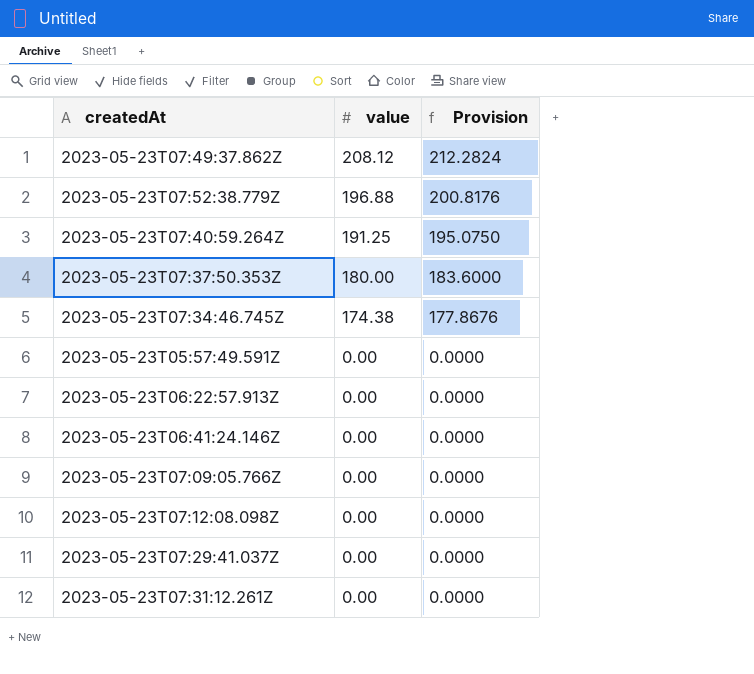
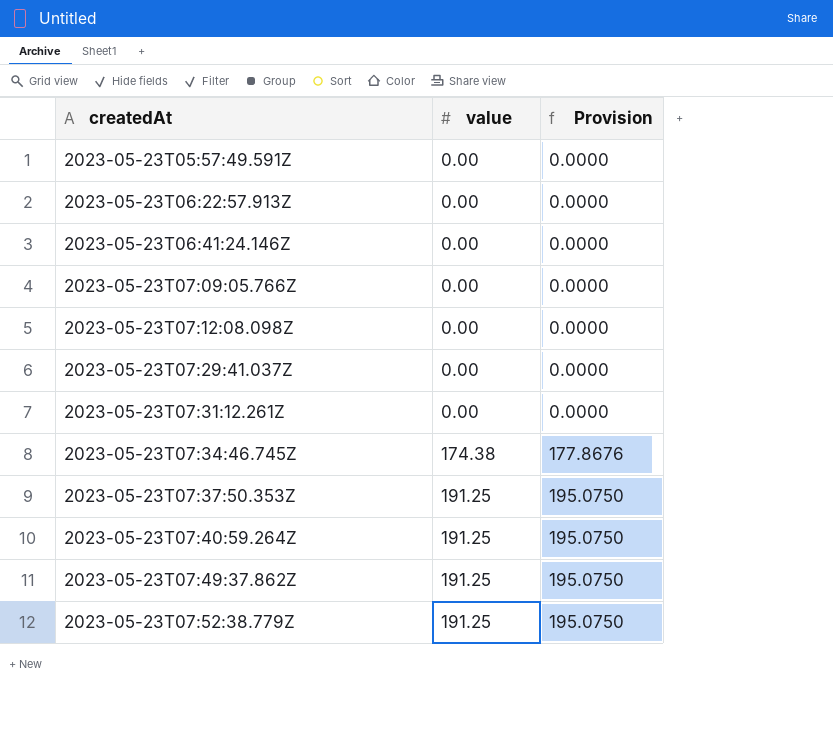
row order: value descending -> createdAt ascending
2023-05-23T07:37:50.353Z | value: 180.00 -> 191.25
2023-05-23T07:37:50.353Z | Provision: 183.6000 -> 195.0750
2023-05-23T07:49:37.862Z | value: 208.12 -> 191.25
2023-05-23T07:49:37.862Z | Provision: 212.2824 -> 195.0750
2023-05-23T07:52:38.779Z | value: 196.88 -> 191.25
2023-05-23T07:52:38.779Z | Provision: 200.8176 -> 195.0750

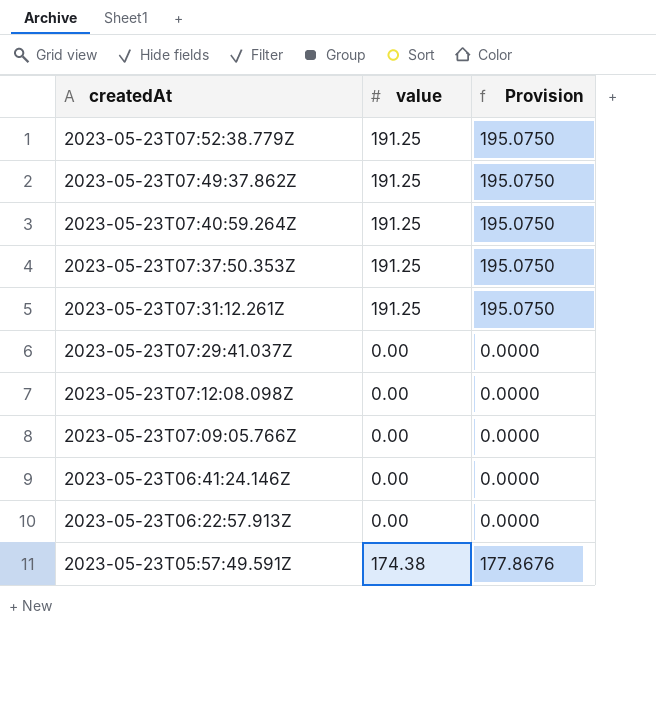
row order: createdAt ascending -> createdAt descending
row 2023-05-23T07:34:46.745Z: 174.38 | 177.8676 -> none
2023-05-23T07:31:12.261Z | value: 0.00 -> 191.25
2023-05-23T07:31:12.261Z | Provision: 0.0000 -> 195.0750
2023-05-23T05:57:49.591Z | value: 0.00 -> 174.38
2023-05-23T05:57:49.591Z | Provision: 0.0000 -> 177.8676

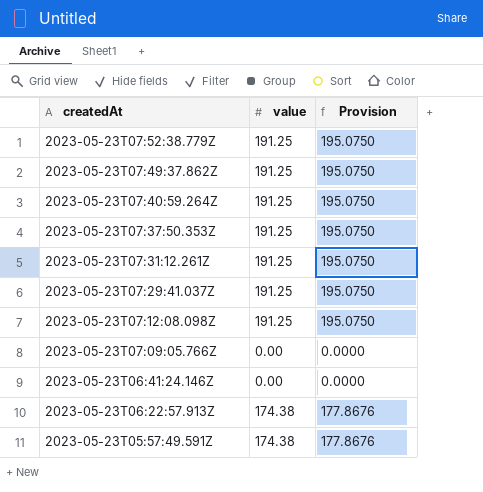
2023-05-23T07:29:41.037Z | value: 0.00 -> 191.25
2023-05-23T07:29:41.037Z | Provision: 0.0000 -> 195.0750
2023-05-23T07:12:08.098Z | value: 0.00 -> 191.25
2023-05-23T07:12:08.098Z | Provision: 0.0000 -> 195.0750
2023-05-23T06:22:57.913Z | value: 0.00 -> 174.38
2023-05-23T06:22:57.913Z | Provision: 0.0000 -> 177.8676

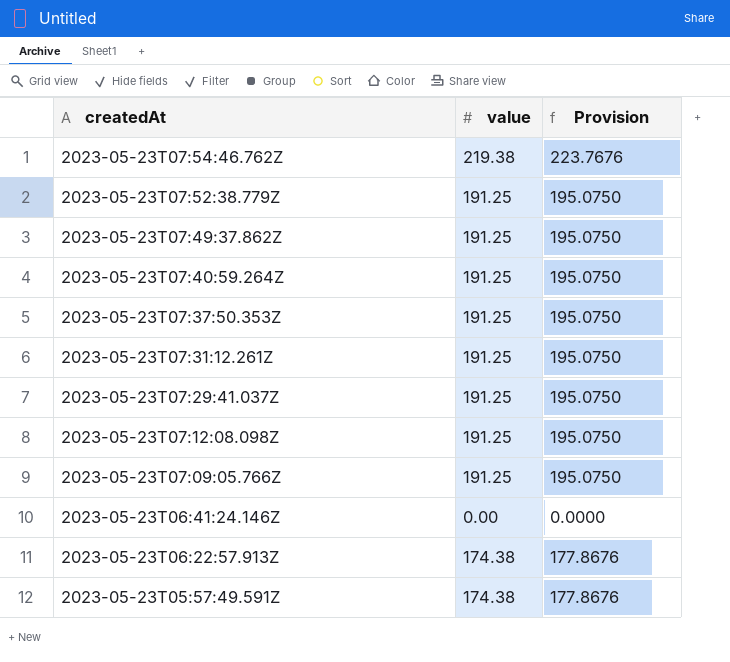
row 2023-05-23T07:54:46.762Z: none -> 219.38 | 223.7676
2023-05-23T07:09:05.766Z | value: 0.00 -> 191.25
2023-05-23T07:09:05.766Z | Provision: 0.0000 -> 195.0750

